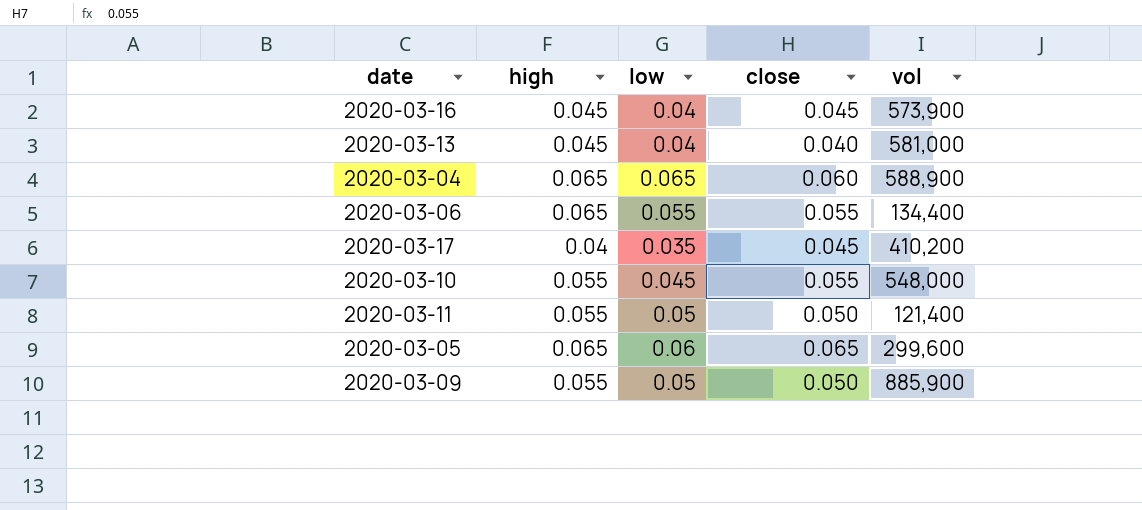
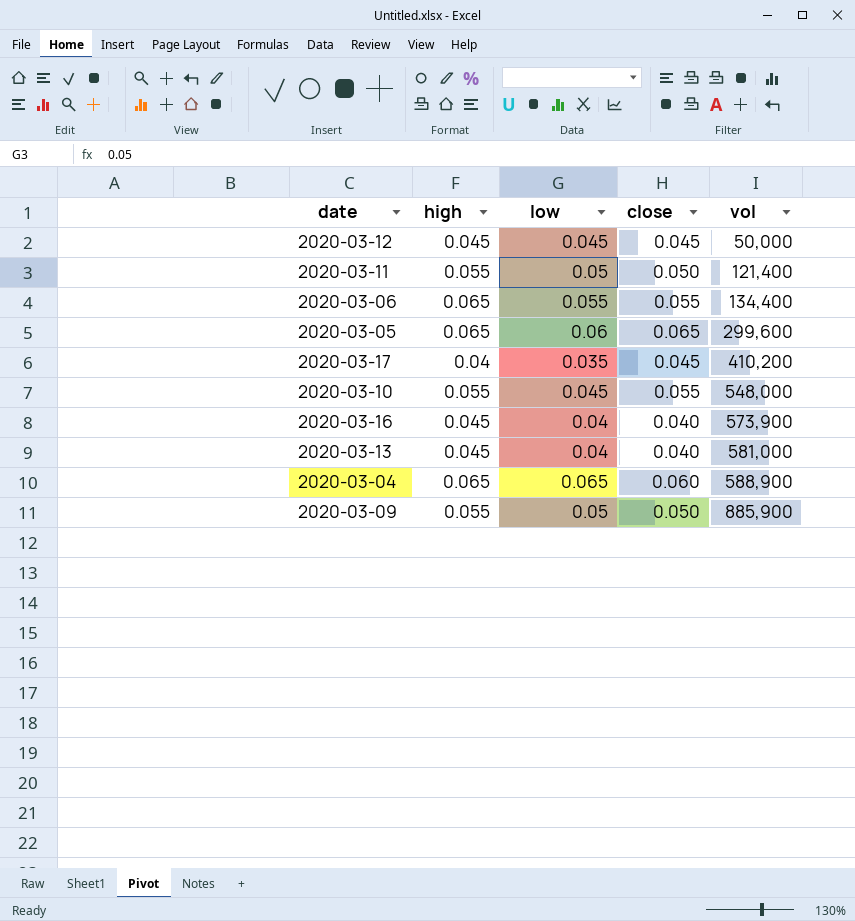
row order: none -> vol ascending
row 2020-03-12: none -> 0.045 | 0.045 | 0.045 | 50,000
2020-03-16 | close: 0.045 -> 0.040

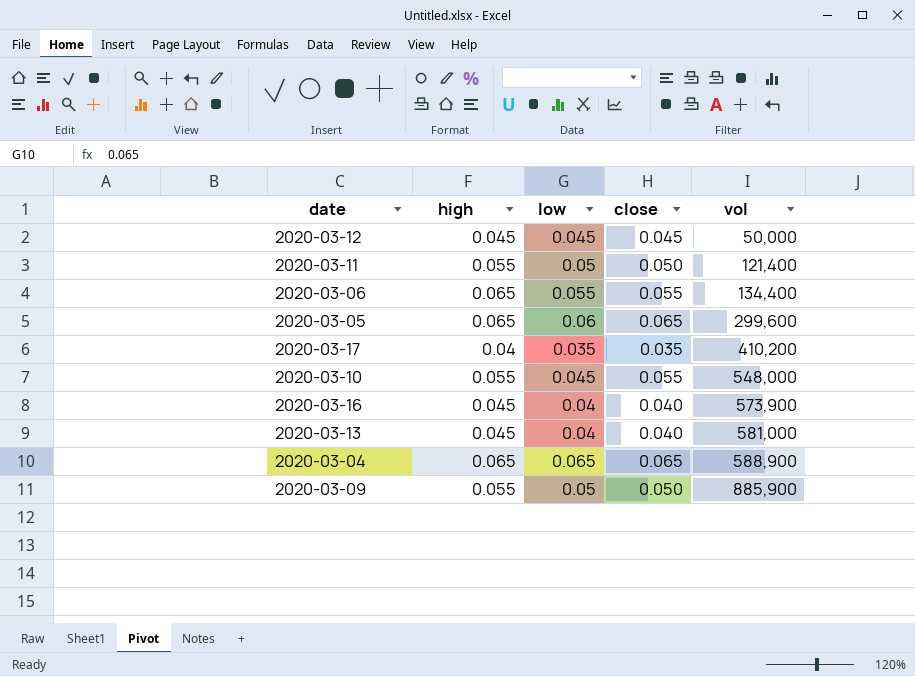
2020-03-17 | close: 0.045 -> 0.035
2020-03-04 | close: 0.060 -> 0.065

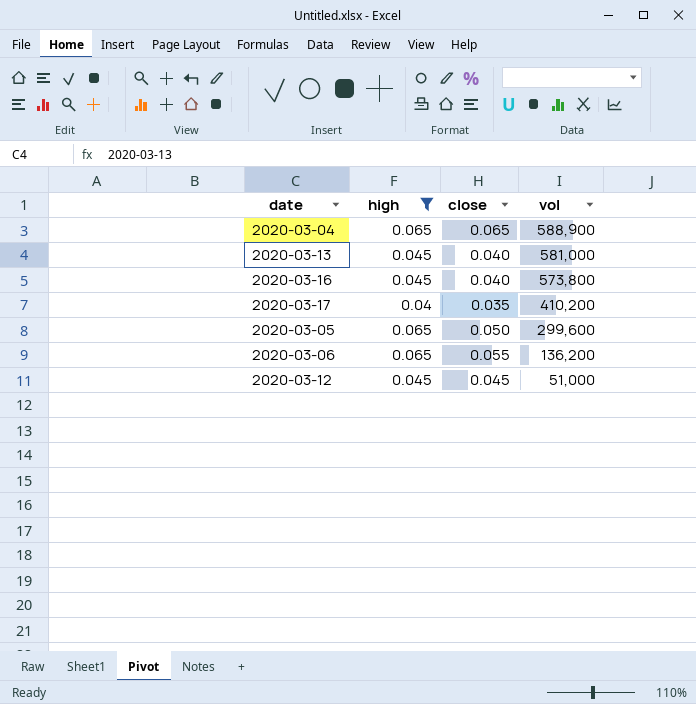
filter: none -> high != 0.055
row order: vol ascending -> vol descending
column low | position: 3 -> none
2020-03-16 | vol: 573,900 -> 573,800
2020-03-05 | close: 0.065 -> 0.050
2020-03-06 | vol: 134,400 -> 136,200
2020-03-12 | vol: 50,000 -> 51,000

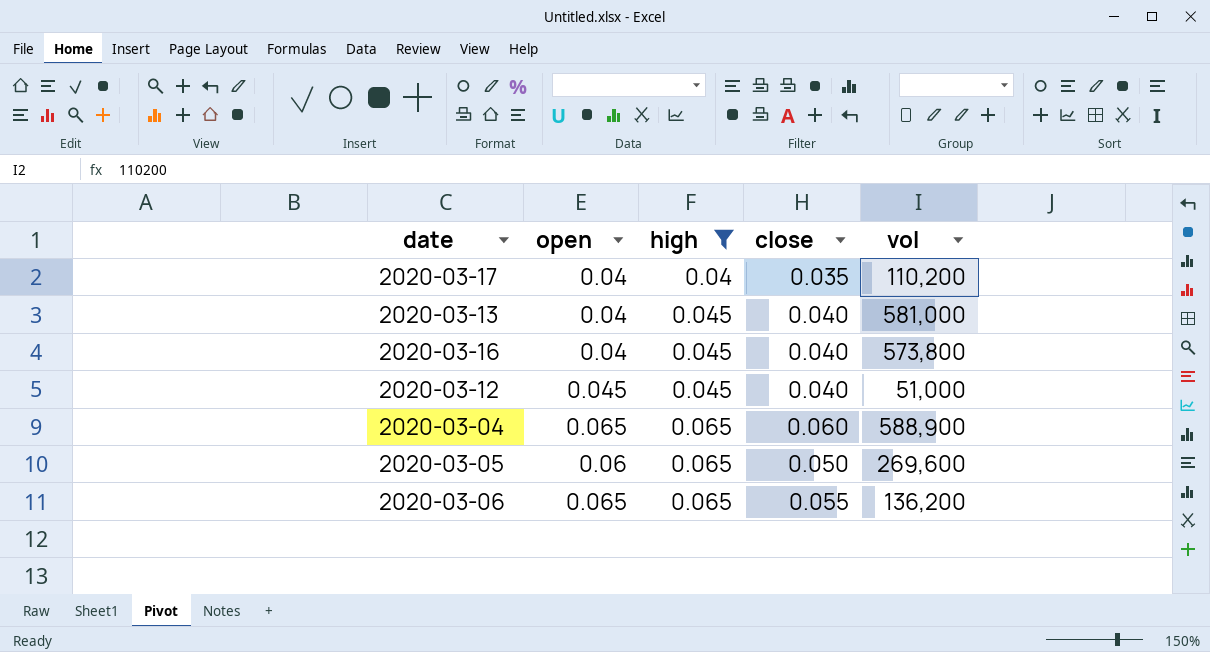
row order: vol descending -> high ascending
column open | position: none -> 2
2020-03-17 | vol: 410,200 -> 110,200
2020-03-12 | close: 0.045 -> 0.040
2020-03-04 | close: 0.065 -> 0.060
2020-03-05 | vol: 299,600 -> 269,600

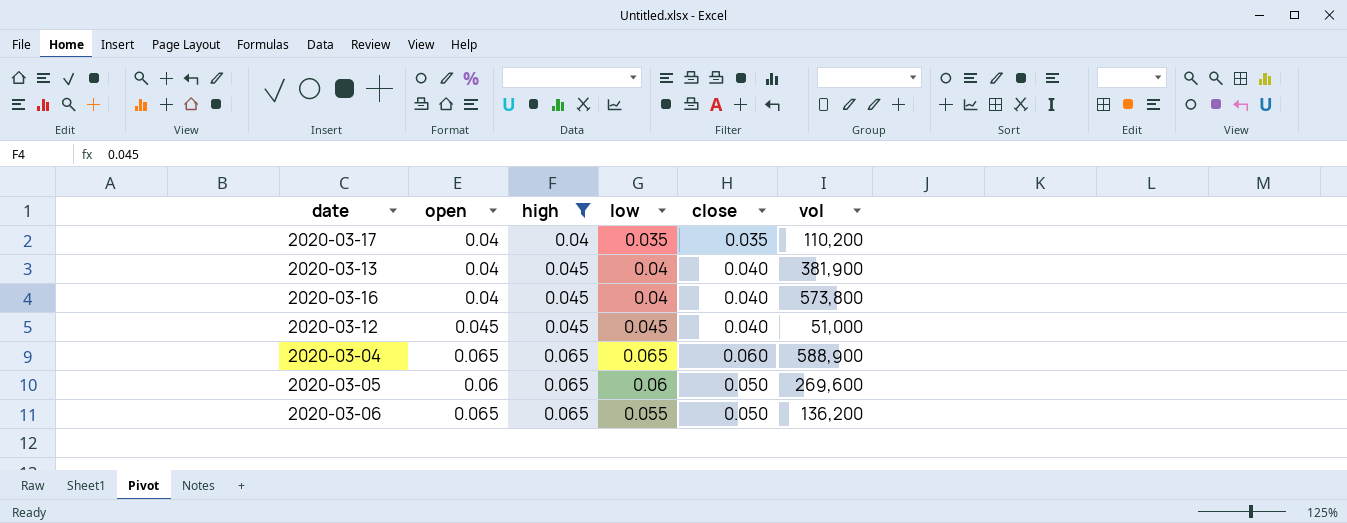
column low | position: none -> 4
2020-03-13 | vol: 581,000 -> 381,900
2020-03-06 | close: 0.055 -> 0.050

